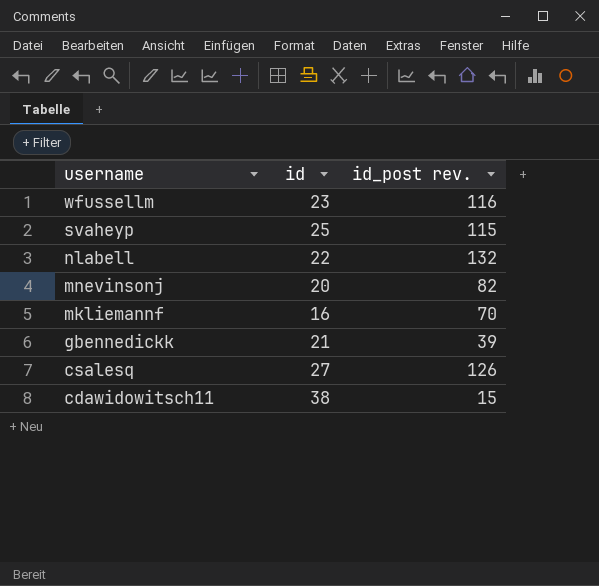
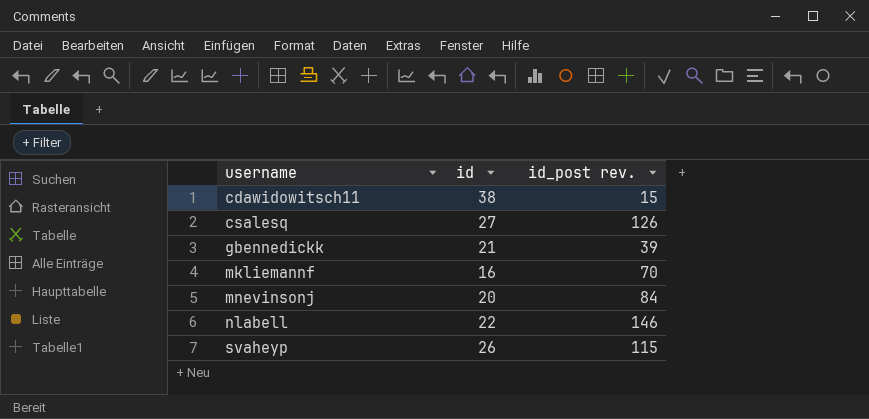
row order: username descending -> username ascending
row wfussellm: 23 | 116 -> none
mnevinsonj | id_post rev.: 82 -> 84
nlabell | id_post rev.: 132 -> 146
svaheyp | id: 25 -> 26

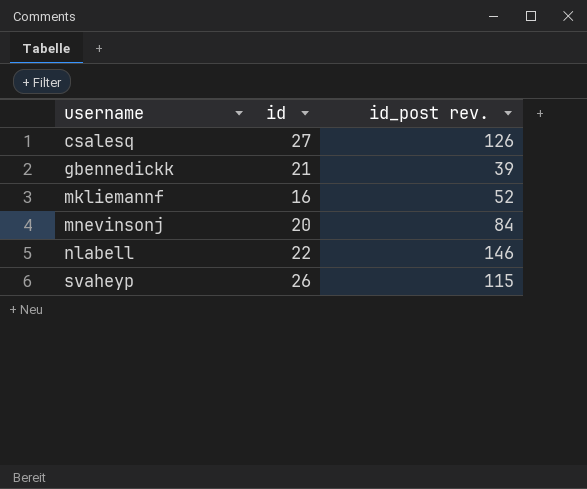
row cdawidowitsch11: 38 | 15 -> none
mkliemannf | id_post rev.: 70 -> 52

